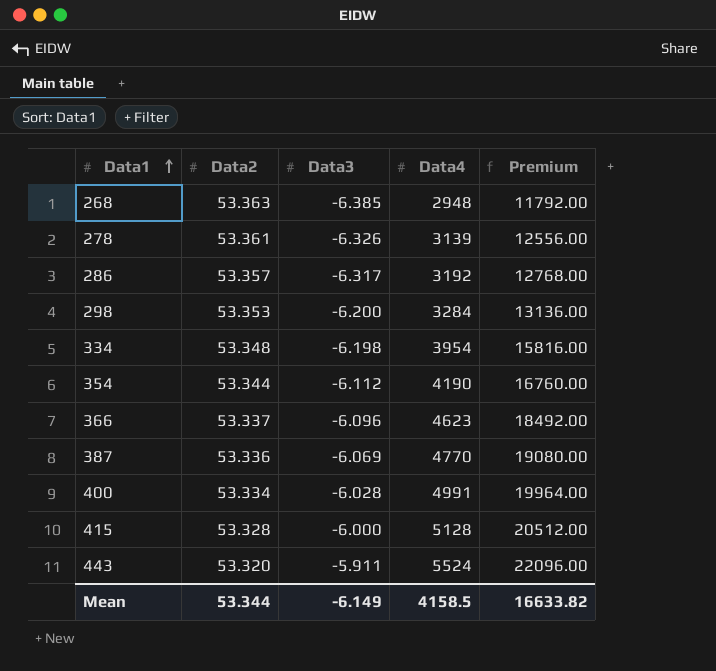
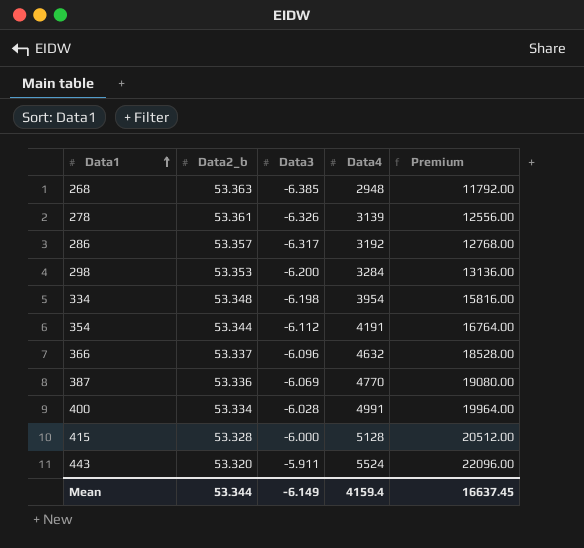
column name: Data2 -> Data2_b
354 | Data4: 4190 -> 4191
354 | Premium: 16760.00 -> 16764.00
366 | Data4: 4623 -> 4632
366 | Premium: 18492.00 -> 18528.00
Mean | Data4: 4158.5 -> 4159.4
Mean | Premium: 16633.82 -> 16637.45

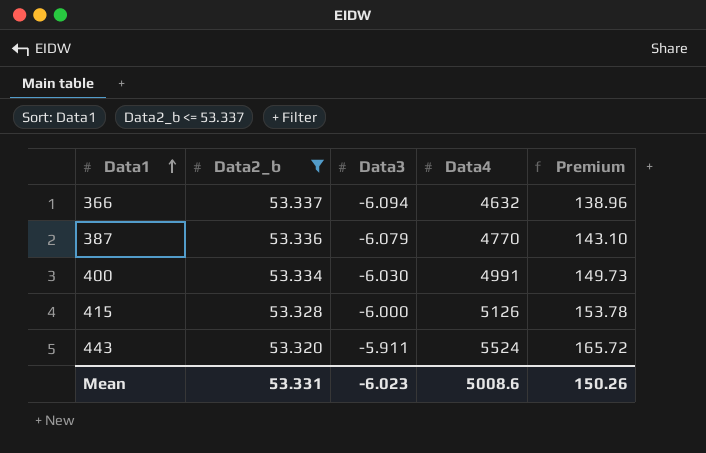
filter: none -> Data2_b <= 53.337
column Premium | formula: [Data4] * 4 -> [Data4] * 0.03
366 | Data3: -6.096 -> -6.094
387 | Data3: -6.069 -> -6.079
400 | Data3: -6.028 -> -6.030
415 | Data4: 5128 -> 5126
Mean | Data2_b: 53.344 -> 53.331
Mean | Data3: -6.149 -> -6.023
Mean | Data4: 4159.4 -> 5008.6
Mean | Premium: 16637.45 -> 150.26

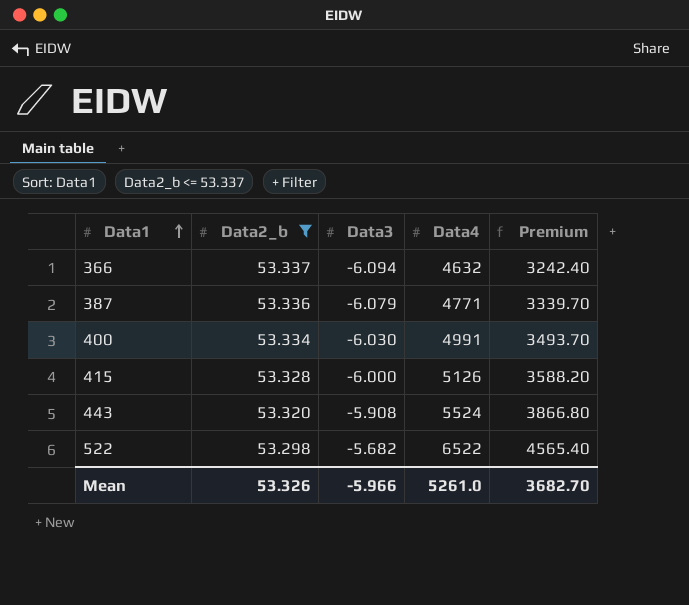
column Premium | formula: [Data4] * 0.03 -> [Data4] * 0.7
387 | Data4: 4770 -> 4771
443 | Data3: -5.911 -> -5.908
row 522: none -> 53.298 | -5.682 | 6522 | 4565.40
Mean | Data2_b: 53.331 -> 53.326
Mean | Data3: -6.023 -> -5.966
Mean | Data4: 5008.6 -> 5261.0
Mean | Premium: 150.26 -> 3682.70

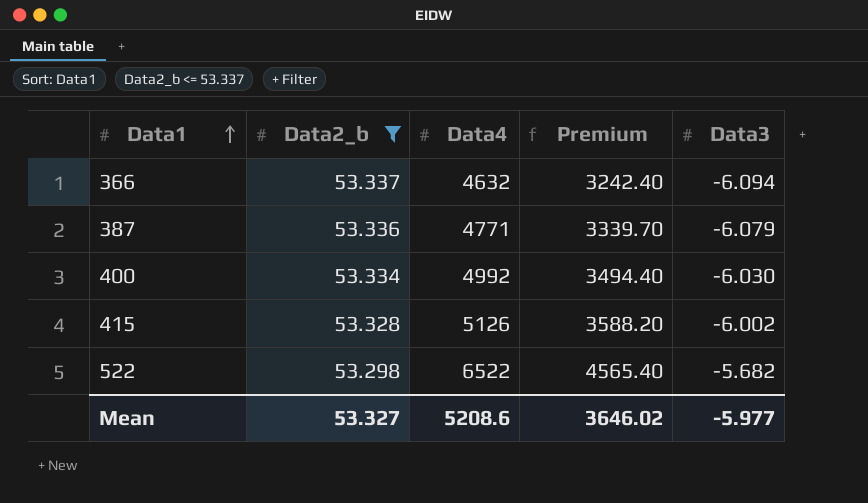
column Data3 | position: 3 -> 5
row 443: 53.320 | -5.908 | 5524 | 3866.80 -> none
400 | Data4: 4991 -> 4992
400 | Premium: 3493.70 -> 3494.40
415 | Data3: -6.000 -> -6.002
Mean | Data2_b: 53.326 -> 53.327
Mean | Data4: 5261.0 -> 5208.6
Mean | Premium: 3682.70 -> 3646.02
Mean | Data3: -5.966 -> -5.977

